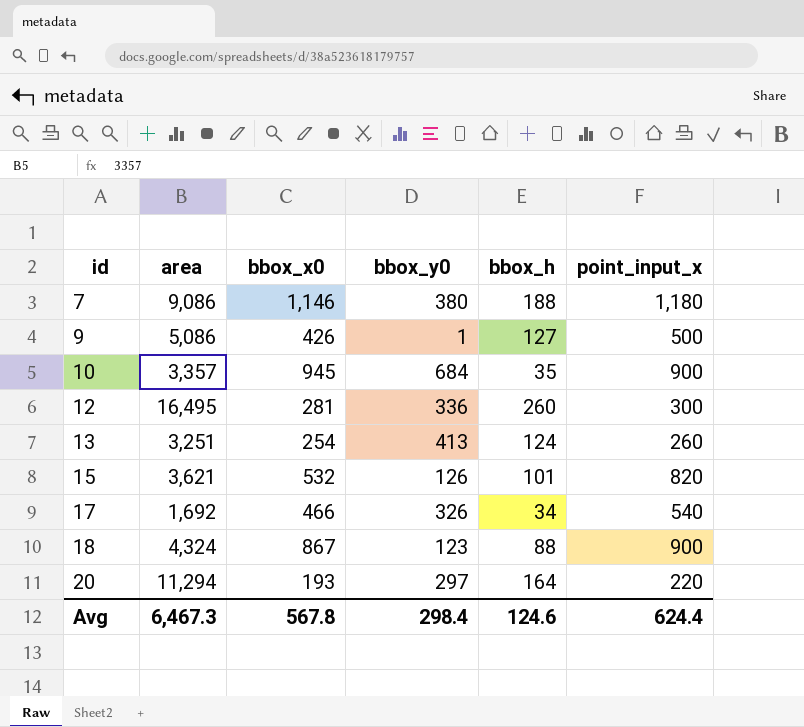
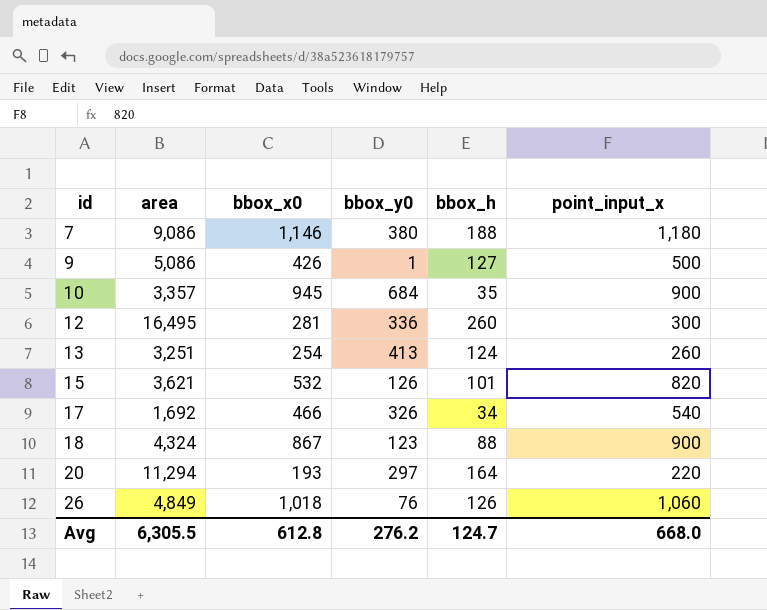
row 26: none -> 4,849 | 1,018 | 76 | 126 | 1,060
Avg | area: 6,467.3 -> 6,305.5
Avg | bbox_x0: 567.8 -> 612.8
Avg | bbox_y0: 298.4 -> 276.2
Avg | bbox_h: 124.6 -> 124.7
Avg | point_input_x: 624.4 -> 668.0

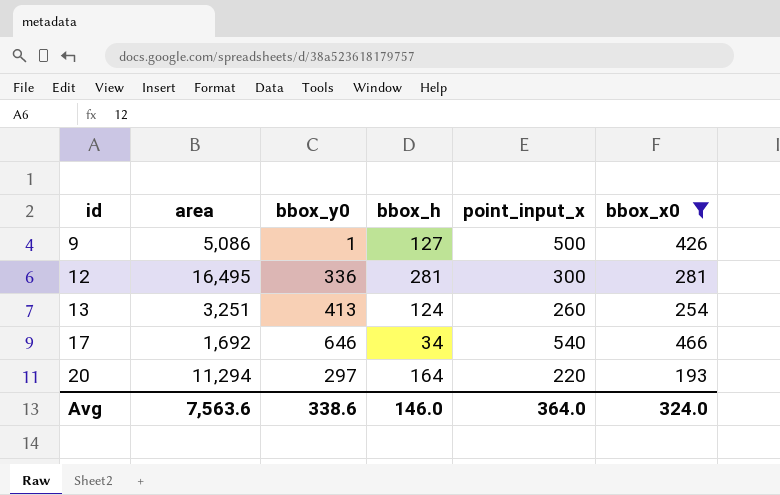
filter: none -> bbox_x0 <= 466
column bbox_x0 | position: 3 -> 6
12 | bbox_h: 260 -> 281
17 | bbox_y0: 326 -> 646
Avg | area: 6,305.5 -> 7,563.6
Avg | bbox_y0: 276.2 -> 338.6
Avg | bbox_h: 124.7 -> 146.0
Avg | point_input_x: 668.0 -> 364.0
Avg | bbox_x0: 612.8 -> 324.0

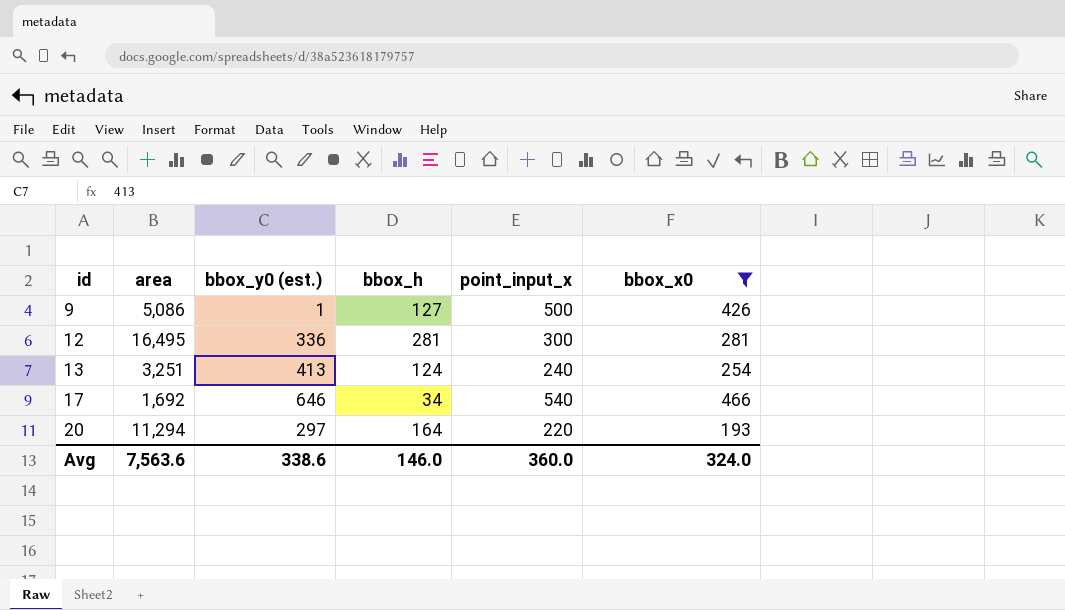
column name: bbox_y0 -> bbox_y0 (est.)
13 | point_input_x: 260 -> 240
Avg | point_input_x: 364.0 -> 360.0

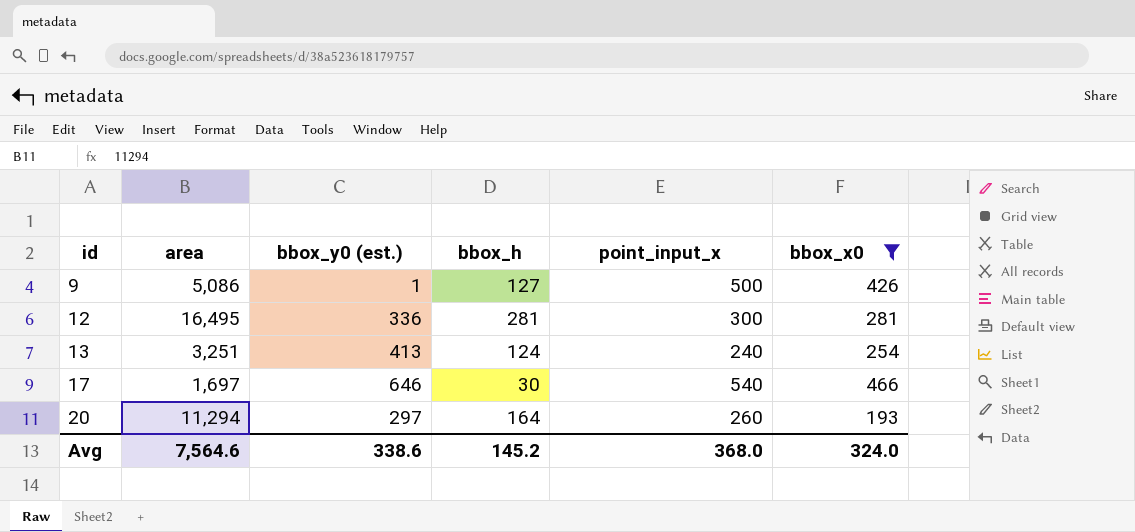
17 | area: 1,692 -> 1,697
17 | bbox_h: 34 -> 30
20 | point_input_x: 220 -> 260
Avg | area: 7,563.6 -> 7,564.6
Avg | bbox_h: 146.0 -> 145.2
Avg | point_input_x: 360.0 -> 368.0

